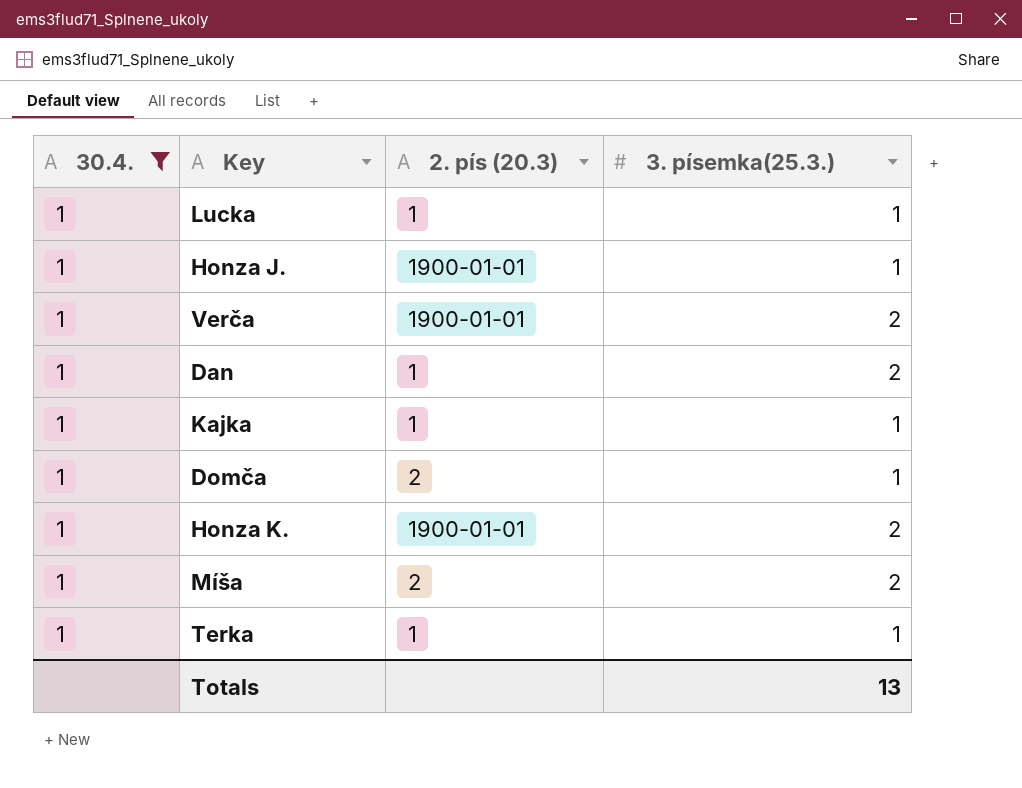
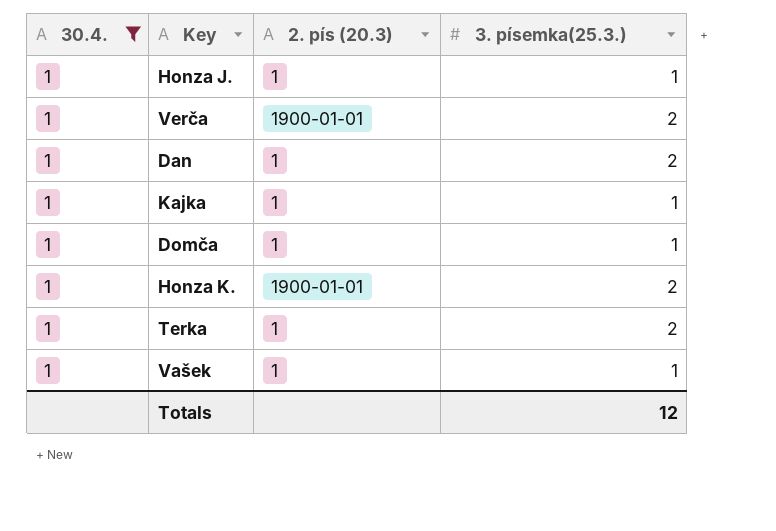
row Lucka: 1 | 1 | 1 -> none
row Míša: 1 | 2 | 2 -> none
Honza J. | 2. pís (20.3): 1900-01-01 -> 1
Domča | 2. pís (20.3): 2 -> 1
Terka | 3. písemka(25.3.): 1 -> 2
row Vašek: none -> 1 | 1 | 1
Totals | 3. písemka(25.3.): 13 -> 12

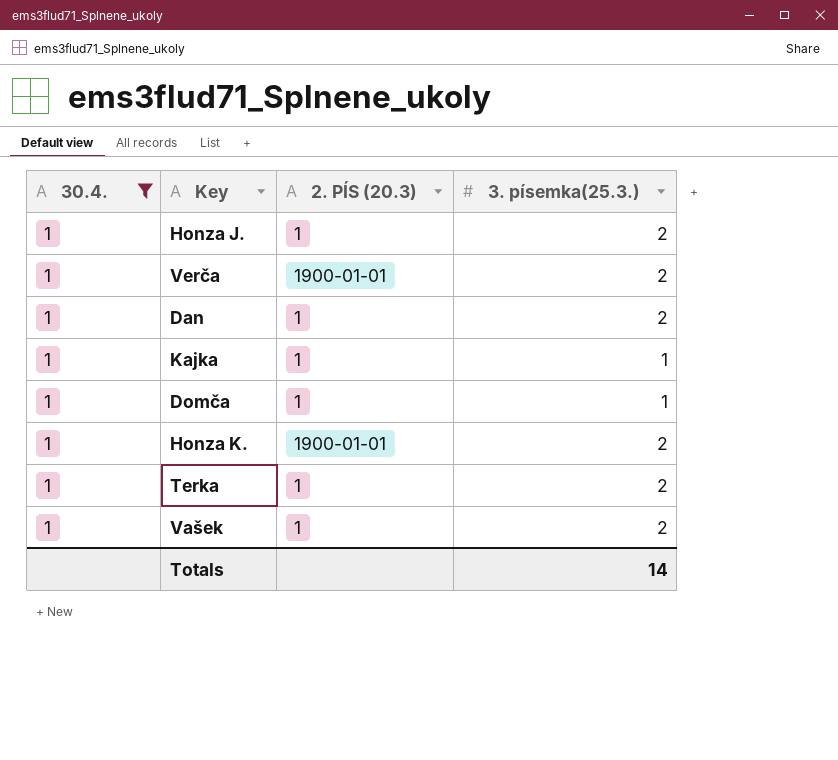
column name: 2. pís (20.3) -> 2. PÍS (20.3)
Honza J. | 3. písemka(25.3.): 1 -> 2
Vašek | 3. písemka(25.3.): 1 -> 2
Totals | 3. písemka(25.3.): 12 -> 14

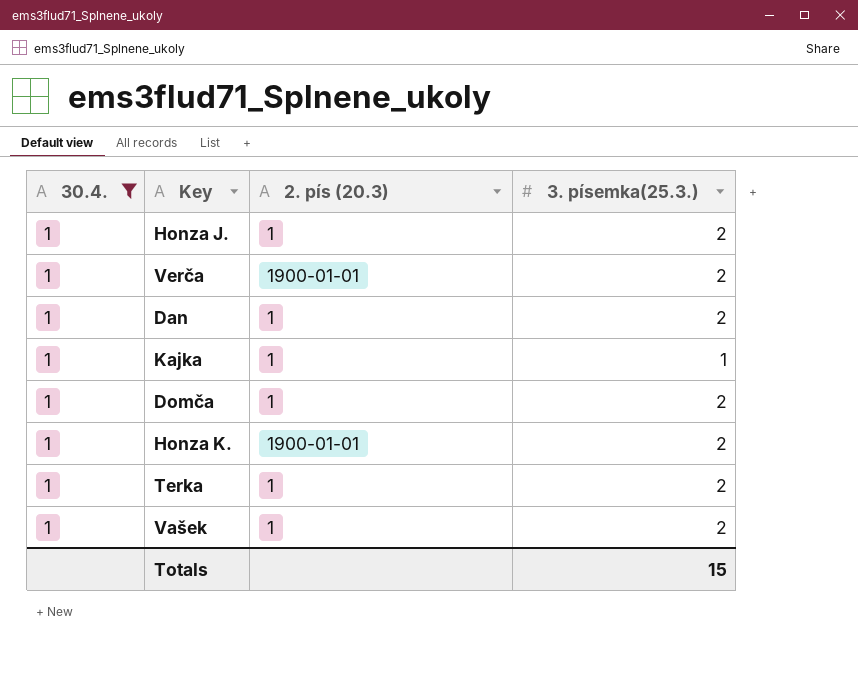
column name: 2. PÍS (20.3) -> 2. pís (20.3)
Domča | 3. písemka(25.3.): 1 -> 2
Totals | 3. písemka(25.3.): 14 -> 15

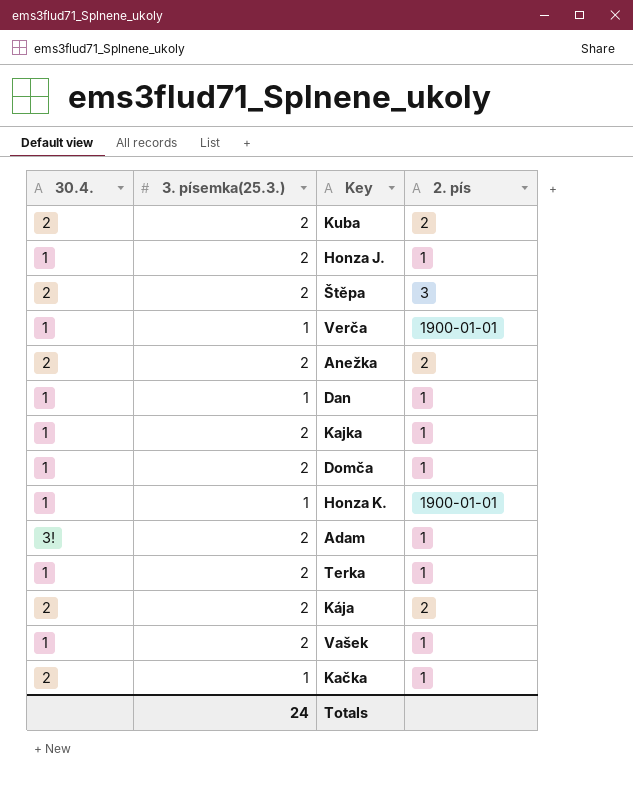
filter: 30.4. = 1 -> none
column 3. písemka(25.3.) | position: 4 -> 2
column name: 2. pís (20.3) -> 2. pís
Verča | 3. písemka(25.3.): 2 -> 1
Dan | 3. písemka(25.3.): 2 -> 1
Kajka | 3. písemka(25.3.): 1 -> 2
Honza K. | 3. písemka(25.3.): 2 -> 1
Totals | 3. písemka(25.3.): 15 -> 24

